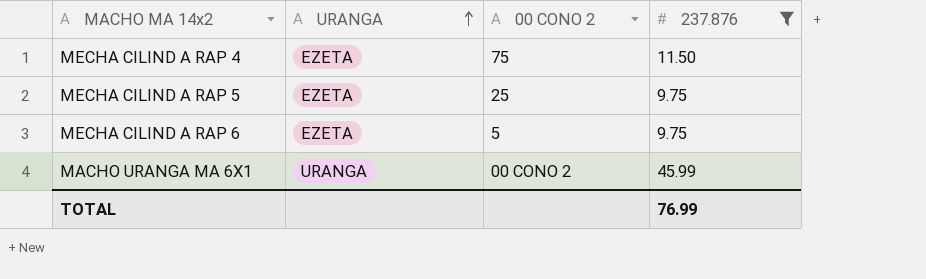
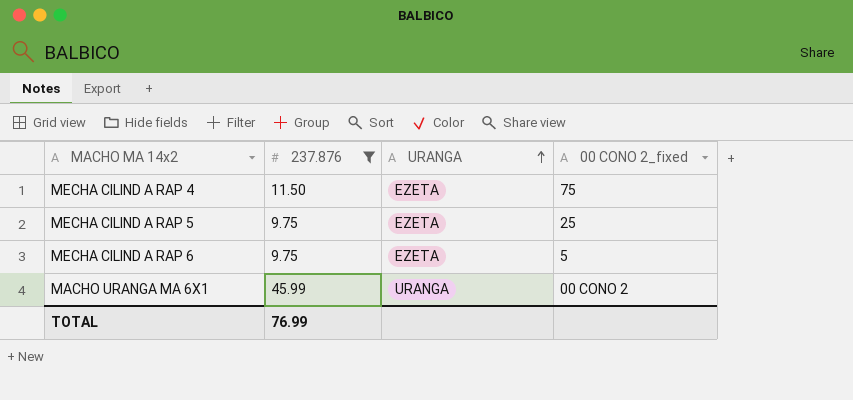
column 237.876 | position: 4 -> 2
column name: 00 CONO 2 -> 00 CONO 2_fixed

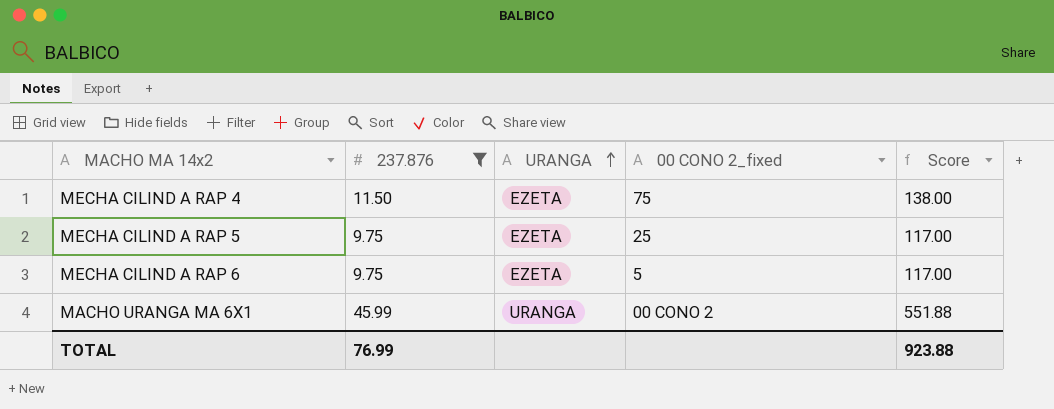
column Score | formula: none -> [237.876] * 12

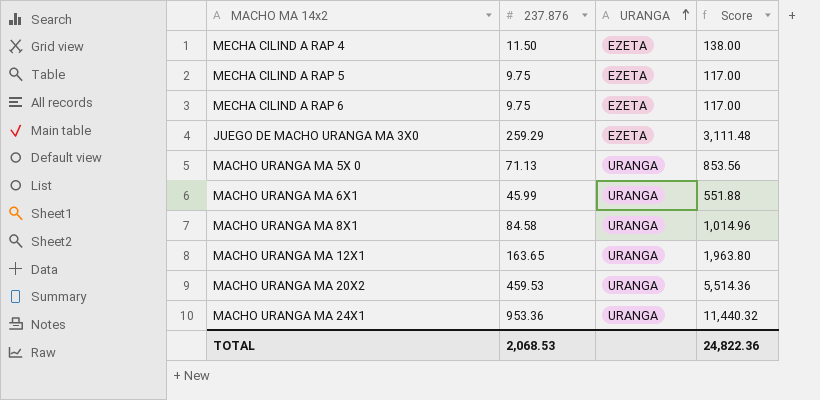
filter: 237.876 <= 45.99 -> none
column 00 CONO 2_fixed | position: 4 -> none
TOTAL | 237.876: 76.99 -> 2,068.53
TOTAL | Score: 923.88 -> 24,822.36

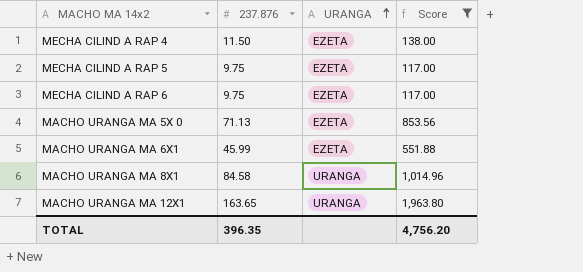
filter: none -> Score <= 1,963.80
MACHO URANGA MA 5X 0 | URANGA: URANGA -> EZETA
MACHO URANGA MA 6X1 | URANGA: URANGA -> EZETA
TOTAL | 237.876: 2,068.53 -> 396.35
TOTAL | Score: 24,822.36 -> 4,756.20

